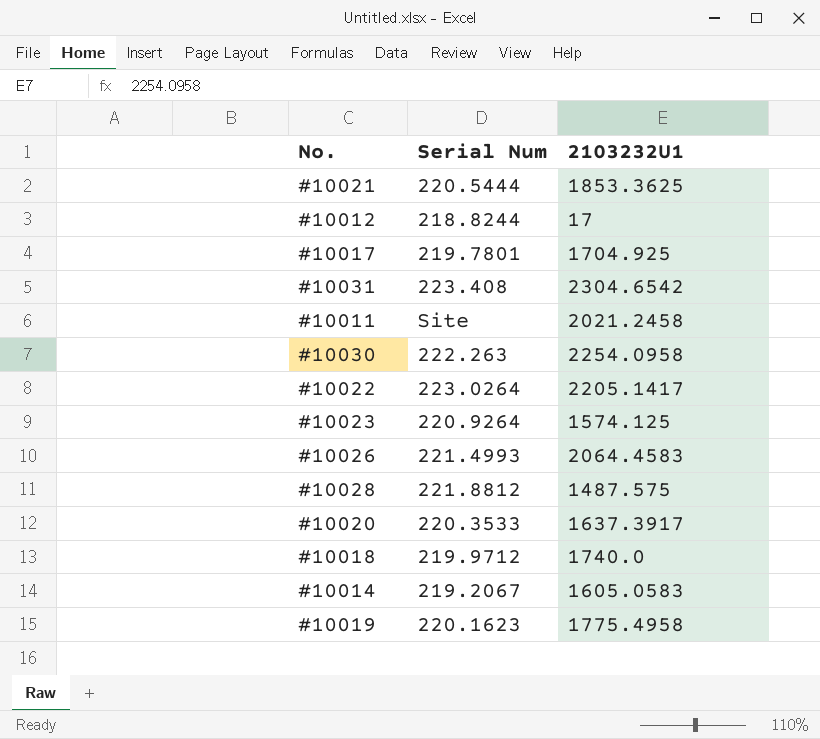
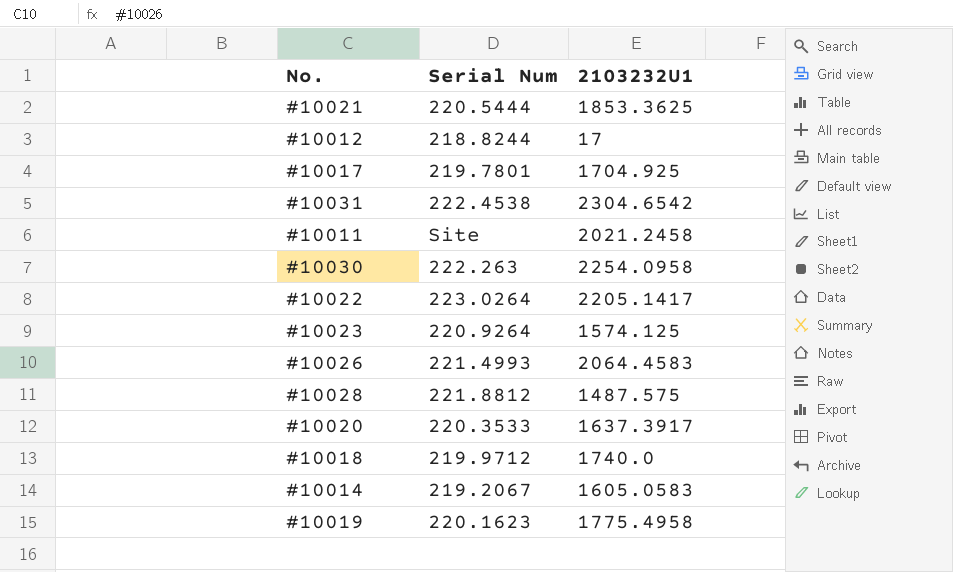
#10031 | Serial Num: 223.408 -> 222.4538

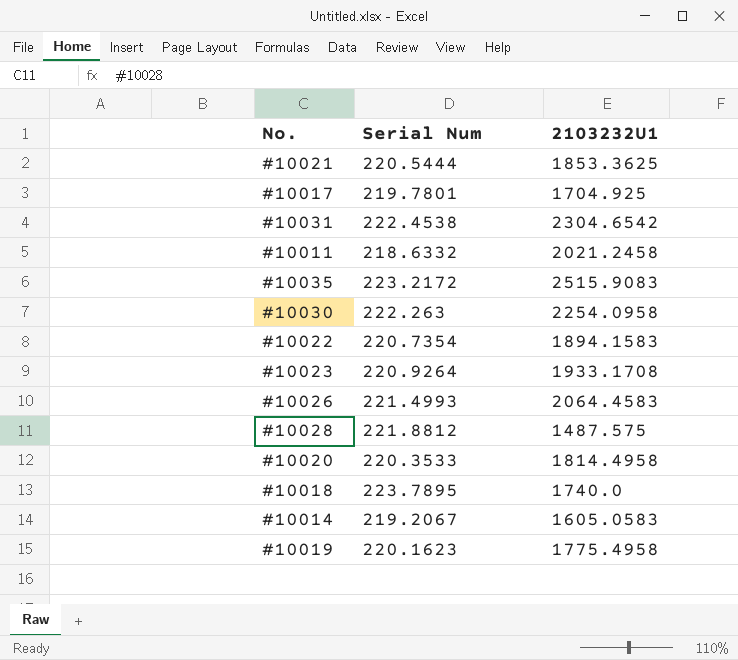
row #10012: 218.8244 | 17 -> none
#10011 | Serial Num: Site -> 218.6332
row #10035: none -> 223.2172 | 2515.9083
#10022 | Serial Num: 223.0264 -> 220.7354
#10022 | 2103232U1: 2205.1417 -> 1894.1583
#10023 | 2103232U1: 1574.125 -> 1933.1708
#10020 | 2103232U1: 1637.3917 -> 1814.4958
#10018 | Serial Num: 219.9712 -> 223.7895

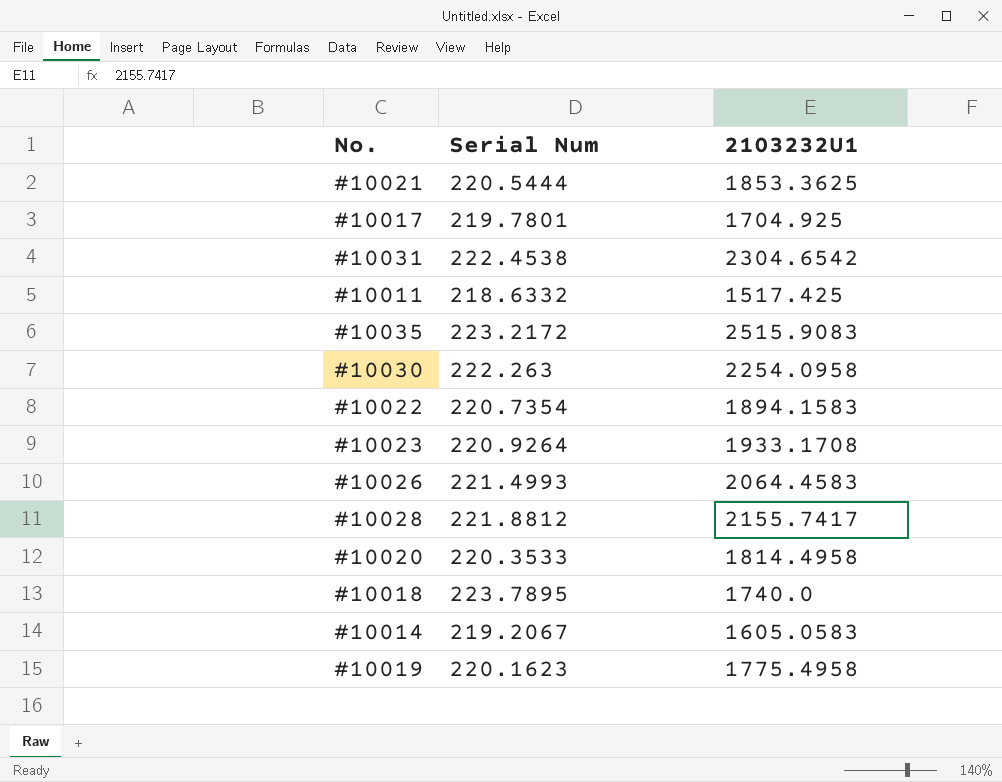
#10011 | 2103232U1: 2021.2458 -> 1517.425
#10028 | 2103232U1: 1487.575 -> 2155.7417

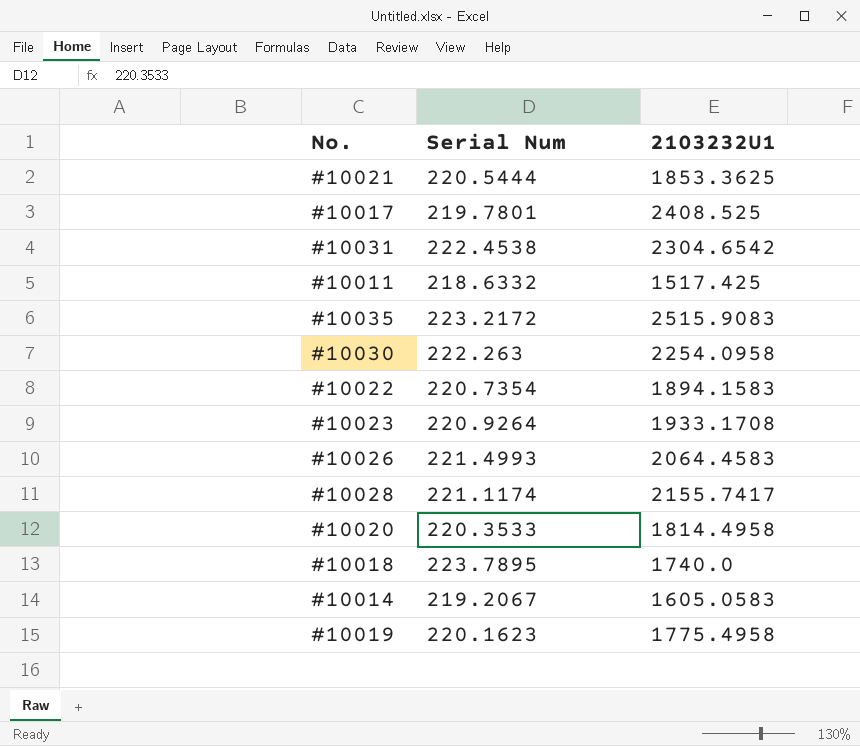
#10017 | 2103232U1: 1704.925 -> 2408.525
#10028 | Serial Num: 221.8812 -> 221.1174

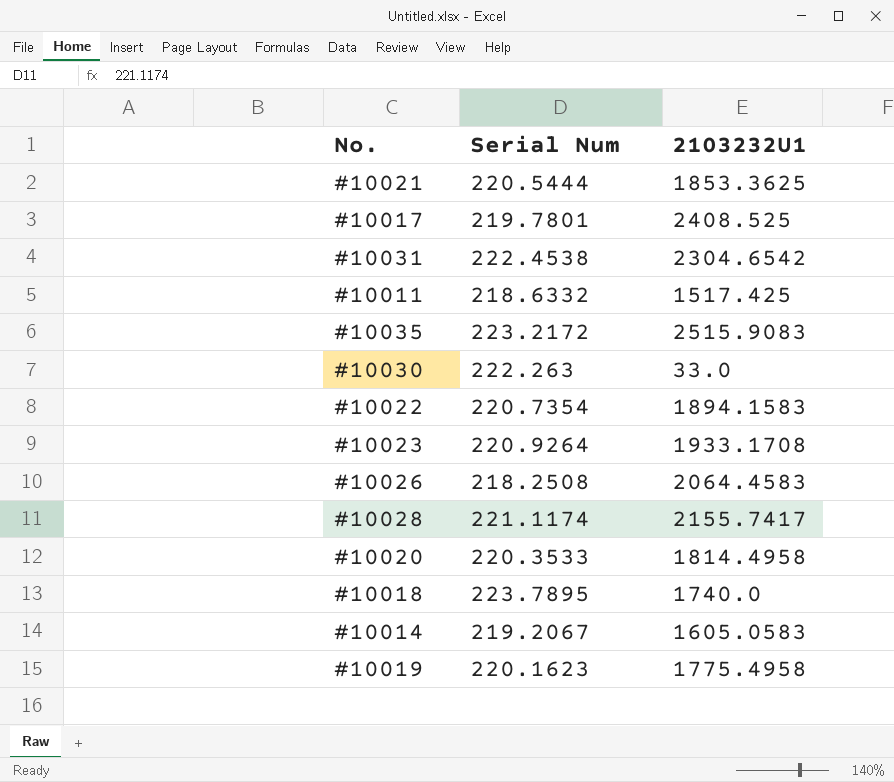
#10030 | 2103232U1: 2254.0958 -> 33.0
#10026 | Serial Num: 221.4993 -> 218.2508

